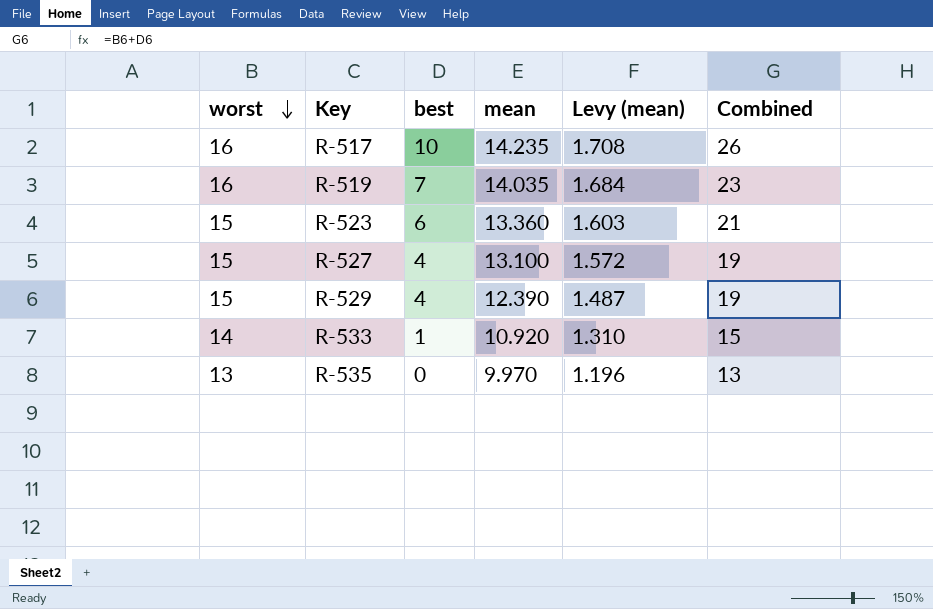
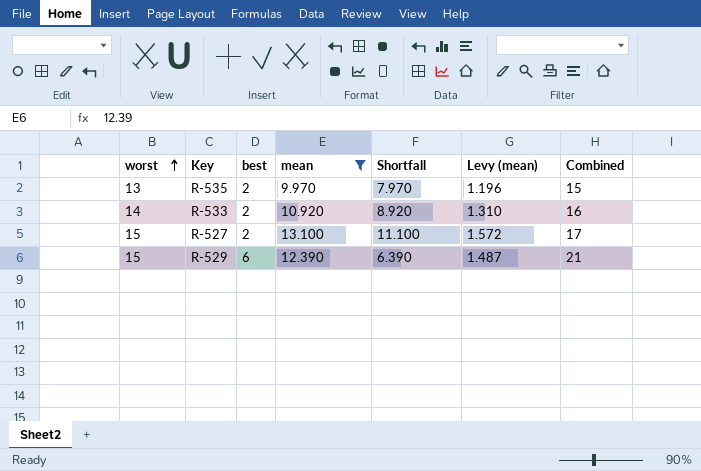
filter: none -> mean <= 13.100
row order: worst descending -> worst ascending
column Shortfall | formula: none -> [mean] - [best]
R-535 | best: 0 -> 2
R-535 | Combined: 13 -> 15
R-533 | best: 1 -> 2
R-533 | Combined: 15 -> 16
R-527 | best: 4 -> 2
R-527 | Combined: 19 -> 17
R-529 | best: 4 -> 6
R-529 | Combined: 19 -> 21

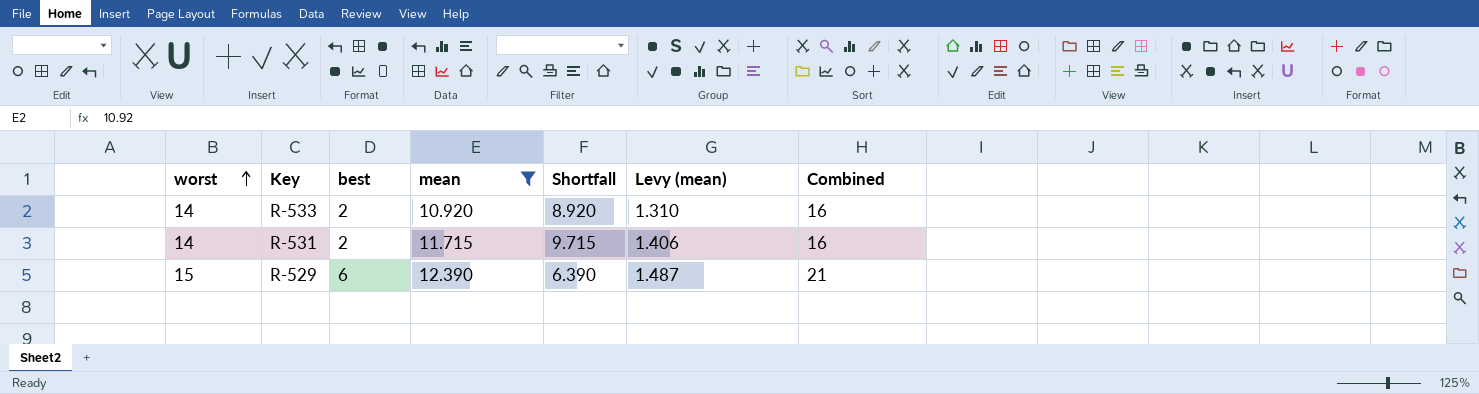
row R-535: 13 | 2 | 9.970 | 7.970 | 1.196 | 15 -> none
row R-527: 15 | 2 | 13.100 | 11.100 | 1.572 | 17 -> none
row R-531: none -> 14 | 2 | 11.715 | 9.715 | 1.406 | 16

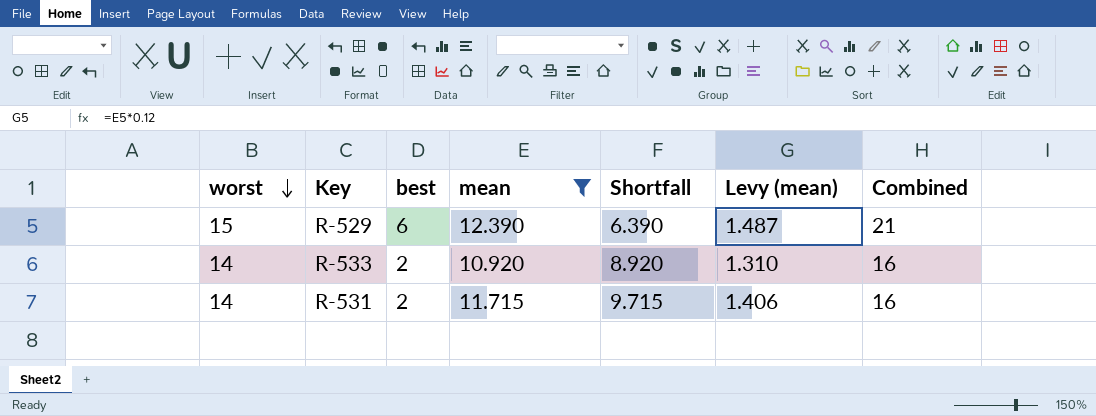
row order: worst ascending -> worst descending

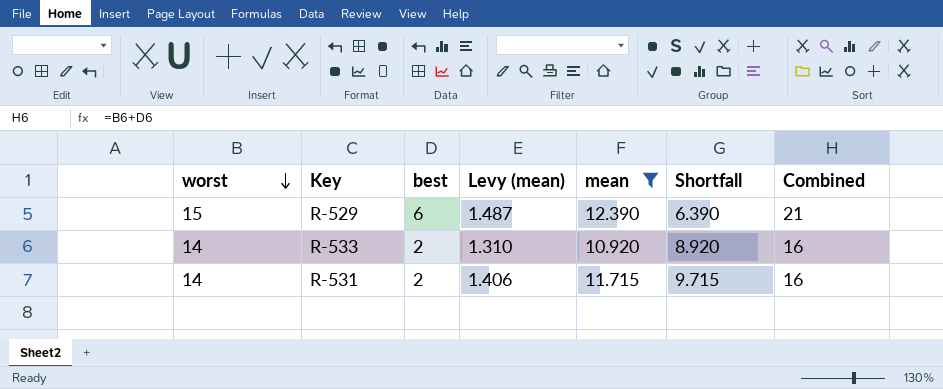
column Levy (mean) | position: 6 -> 4

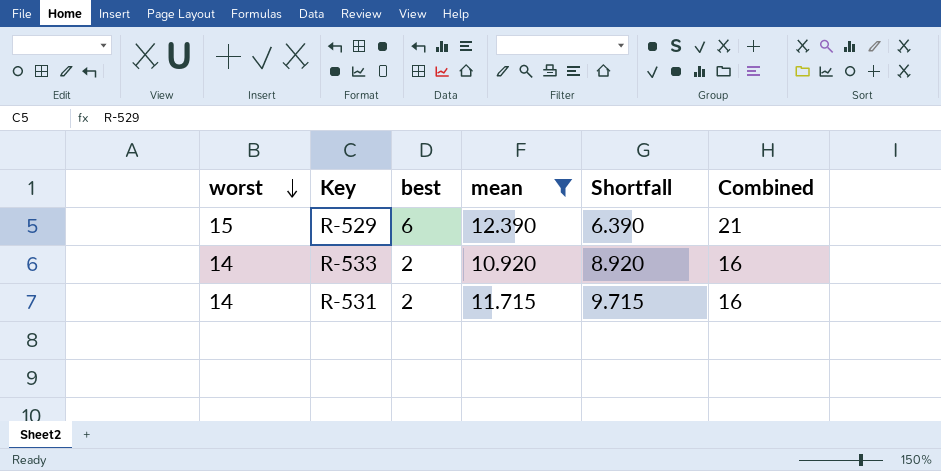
column Levy (mean) | formula: [mean] * 0.12 -> none

